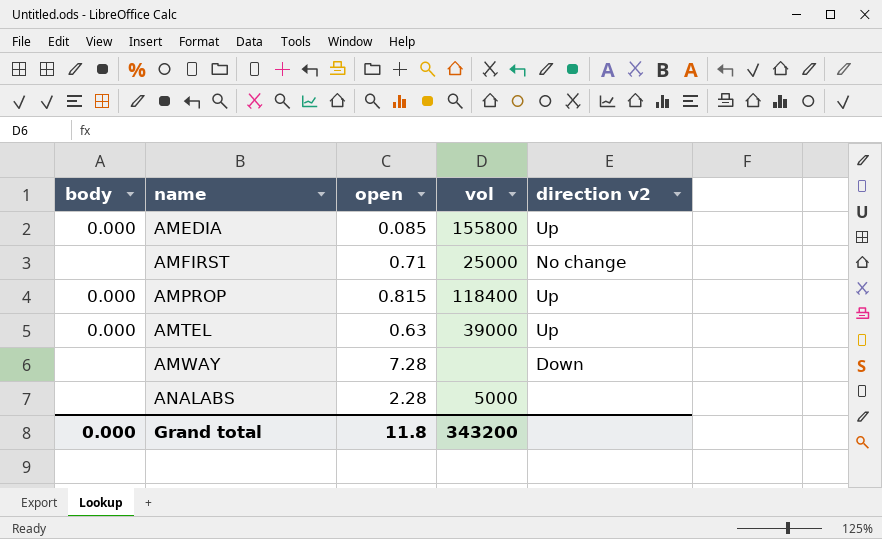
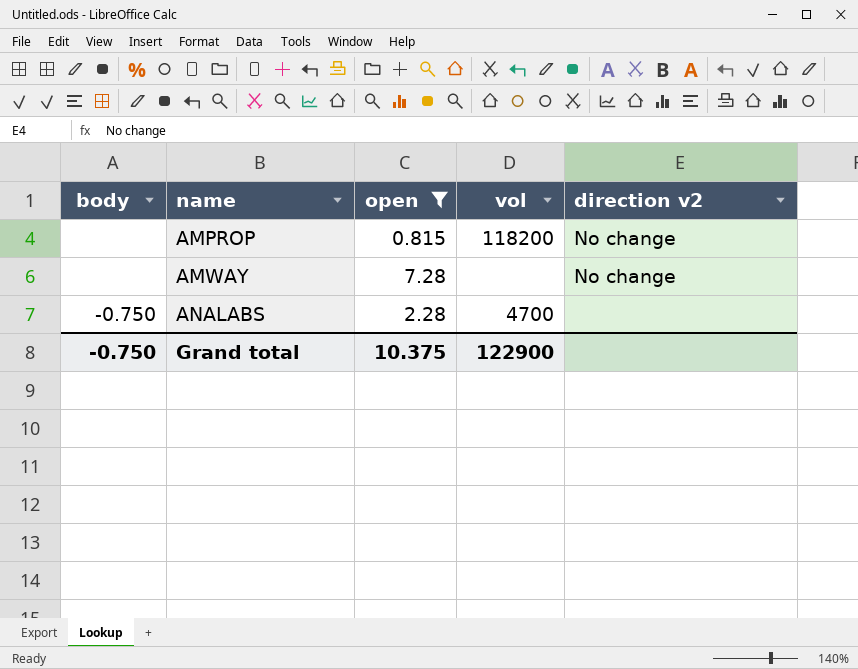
filter: none -> open >= 0.815
AMPROP | body: 0.000 -> none
AMPROP | vol: 118400 -> 118200
AMPROP | direction v2: Up -> No change
AMWAY | direction v2: Down -> No change
ANALABS | body: none -> -0.750
ANALABS | vol: 5000 -> 4700
Grand total | body: 0.000 -> -0.750
Grand total | open: 11.8 -> 10.375
Grand total | vol: 343200 -> 122900

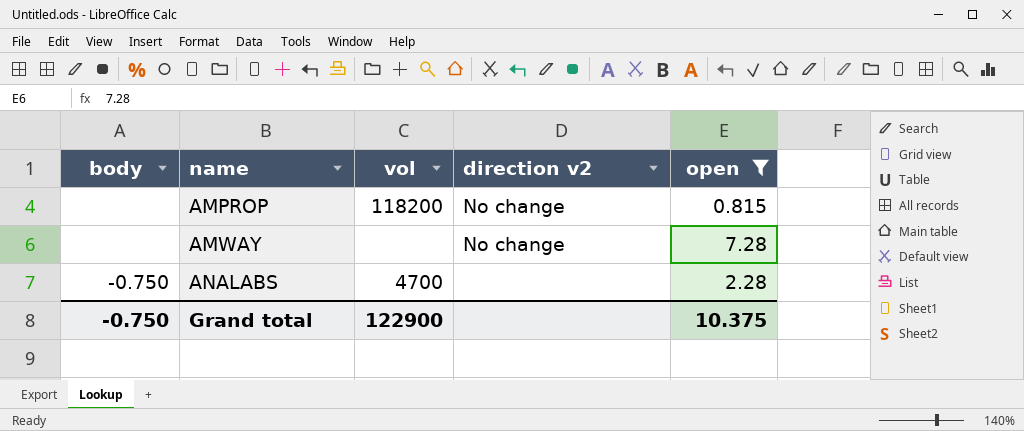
column open | position: 3 -> 5

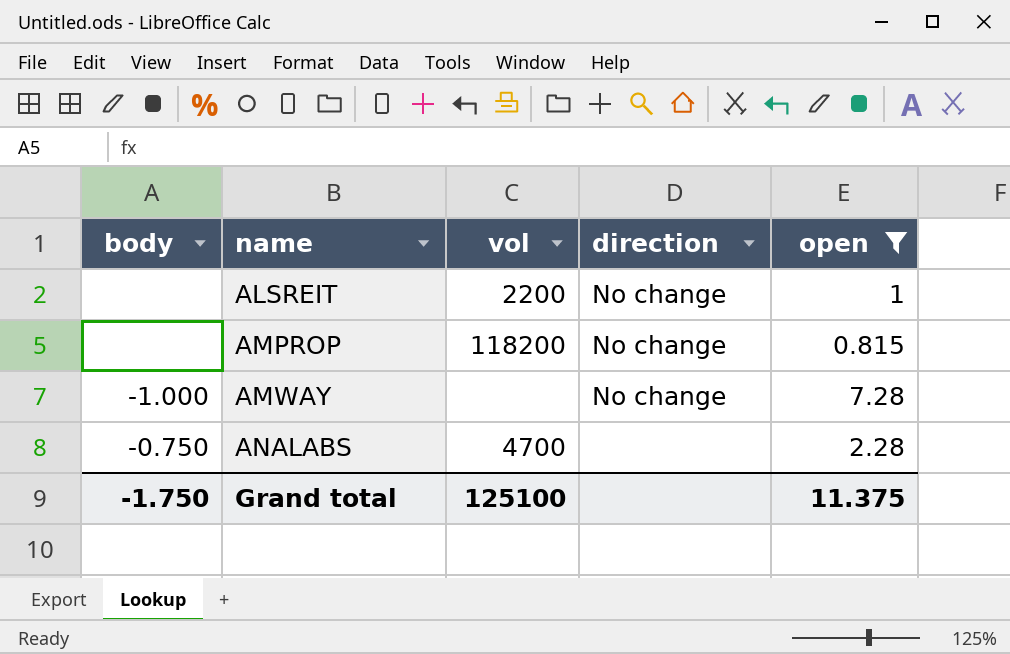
column name: direction v2 -> direction
row ALSREIT: none -> none | 2200 | No change | 1
AMWAY | body: none -> -1.000
Grand total | body: -0.750 -> -1.750
Grand total | vol: 122900 -> 125100
Grand total | open: 10.375 -> 11.375

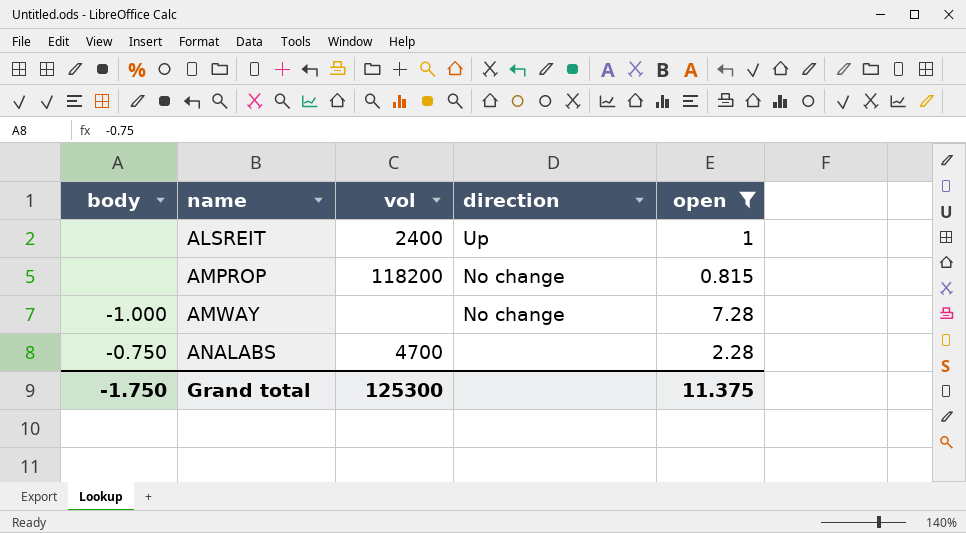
ALSREIT | vol: 2200 -> 2400
ALSREIT | direction: No change -> Up
Grand total | vol: 125100 -> 125300

